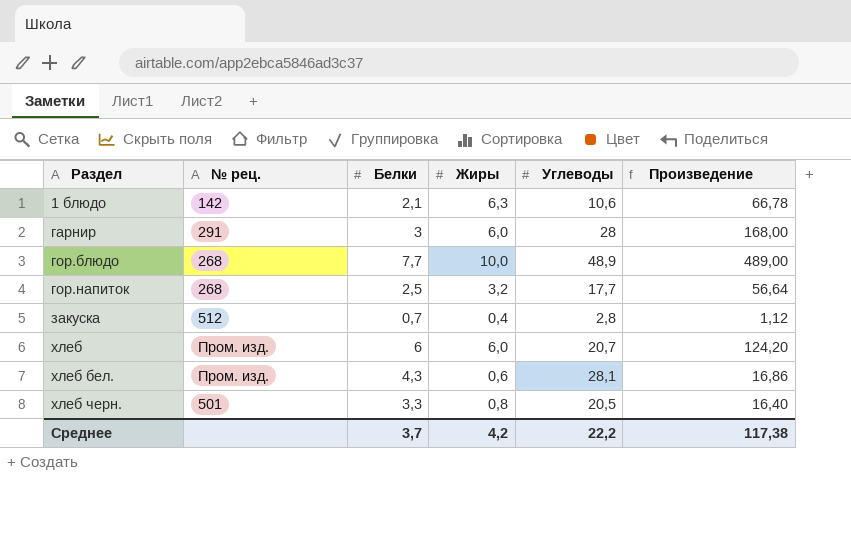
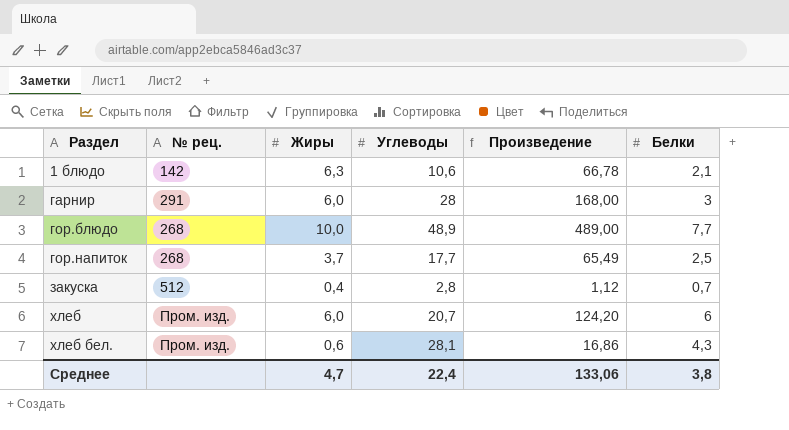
column Белки | position: 3 -> 6
row хлеб черн.: 501 | 3,3 | 0,8 | 20,5 | 16,40 -> none
гор.напиток | Жиры: 3,2 -> 3,7
гор.напиток | Произведение: 56,64 -> 65,49
Среднее | Жиры: 4,2 -> 4,7
Среднее | Углеводы: 22,2 -> 22,4
Среднее | Произведение: 117,38 -> 133,06
Среднее | Белки: 3,7 -> 3,8

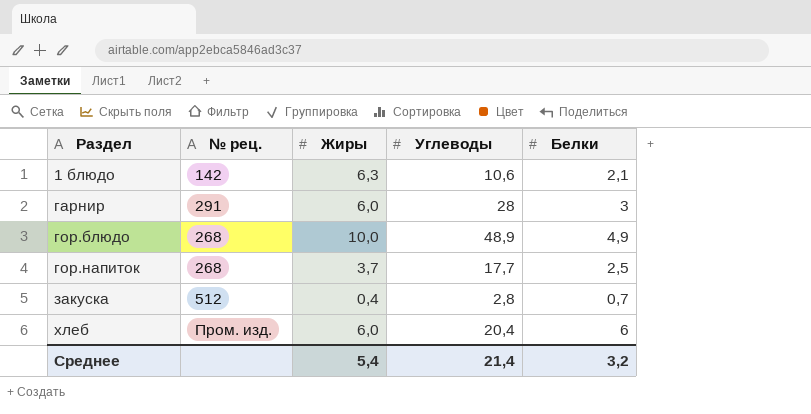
column Произведение | formula: [Жиры] * [Углеводы] -> none
row хлеб бел.: Пром. изд. | 0,6 | 28,1 | 16,86 | 4,3 -> none
гор.блюдо | Белки: 7,7 -> 4,9
хлеб | Углеводы: 20,7 -> 20,4
Среднее | Жиры: 4,7 -> 5,4
Среднее | Углеводы: 22,4 -> 21,4
Среднее | Белки: 3,8 -> 3,2

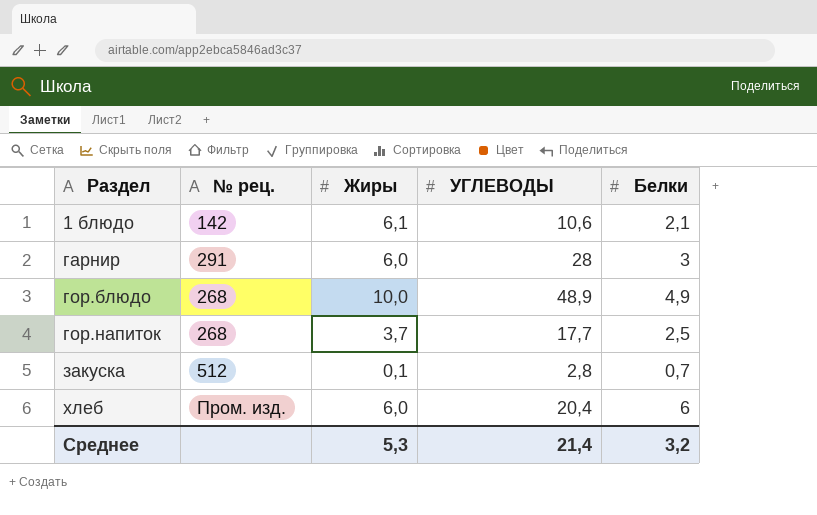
column name: Углеводы -> УГЛЕВОДЫ
1 блюдо | Жиры: 6,3 -> 6,1
закуска | Жиры: 0,4 -> 0,1
Среднее | Жиры: 5,4 -> 5,3

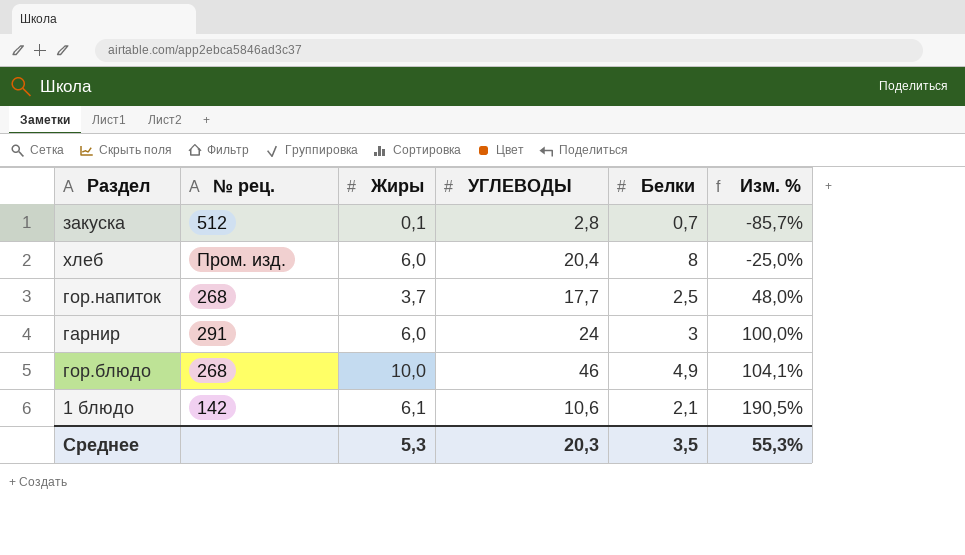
row order: Раздел ascending -> Изм. % ascending
column Изм. % | formula: none -> ([Жиры] - [Белки]) / [Белки]
хлеб | Белки: 6 -> 8
гарнир | УГЛЕВОДЫ: 28 -> 24
гор.блюдо | УГЛЕВОДЫ: 48,9 -> 46
Среднее | УГЛЕВОДЫ: 21,4 -> 20,3
Среднее | Белки: 3,2 -> 3,5

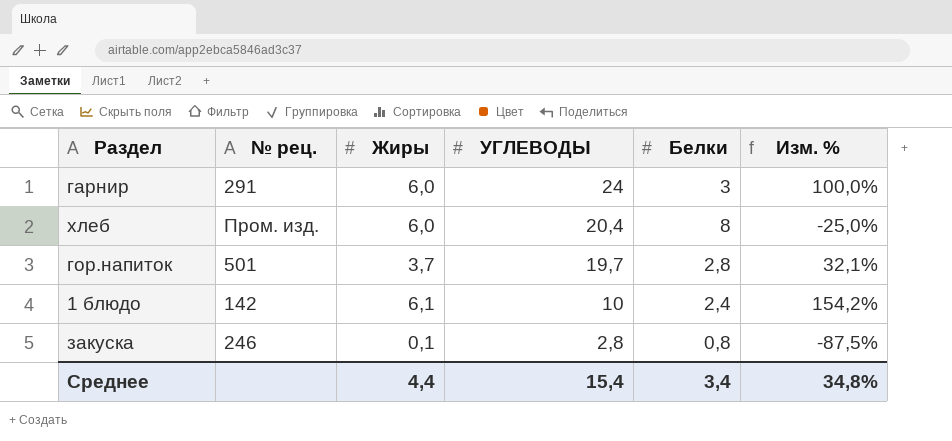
row order: Изм. % ascending -> УГЛЕВОДЫ descending
row гор.блюдо: 268 | 10,0 | 46 | 4,9 | 104,1% -> none
гор.напиток | № рец.: 268 -> 501
гор.напиток | УГЛЕВОДЫ: 17,7 -> 19,7
гор.напиток | Белки: 2,5 -> 2,8
гор.напиток | Изм. %: 48,0% -> 32,1%
1 блюдо | УГЛЕВОДЫ: 10,6 -> 10
1 блюдо | Белки: 2,1 -> 2,4
1 блюдо | Изм. %: 190,5% -> 154,2%
закуска | № рец.: 512 -> 246
закуска | Белки: 0,7 -> 0,8
закуска | Изм. %: -85,7% -> -87,5%
Среднее | Жиры: 5,3 -> 4,4
Среднее | УГЛЕВОДЫ: 20,3 -> 15,4
Среднее | Белки: 3,5 -> 3,4
Среднее | Изм. %: 55,3% -> 34,8%

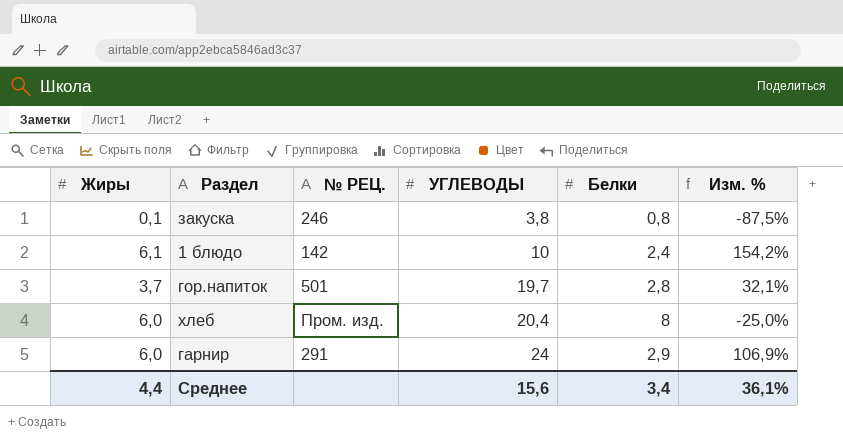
row order: УГЛЕВОДЫ descending -> УГЛЕВОДЫ ascending
column Жиры | position: 3 -> 1
column name: № рец. -> № РЕЦ.
закуска | УГЛЕВОДЫ: 2,8 -> 3,8
гарнир | Белки: 3 -> 2,9
гарнир | Изм. %: 100,0% -> 106,9%
Среднее | УГЛЕВОДЫ: 15,4 -> 15,6
Среднее | Изм. %: 34,8% -> 36,1%

